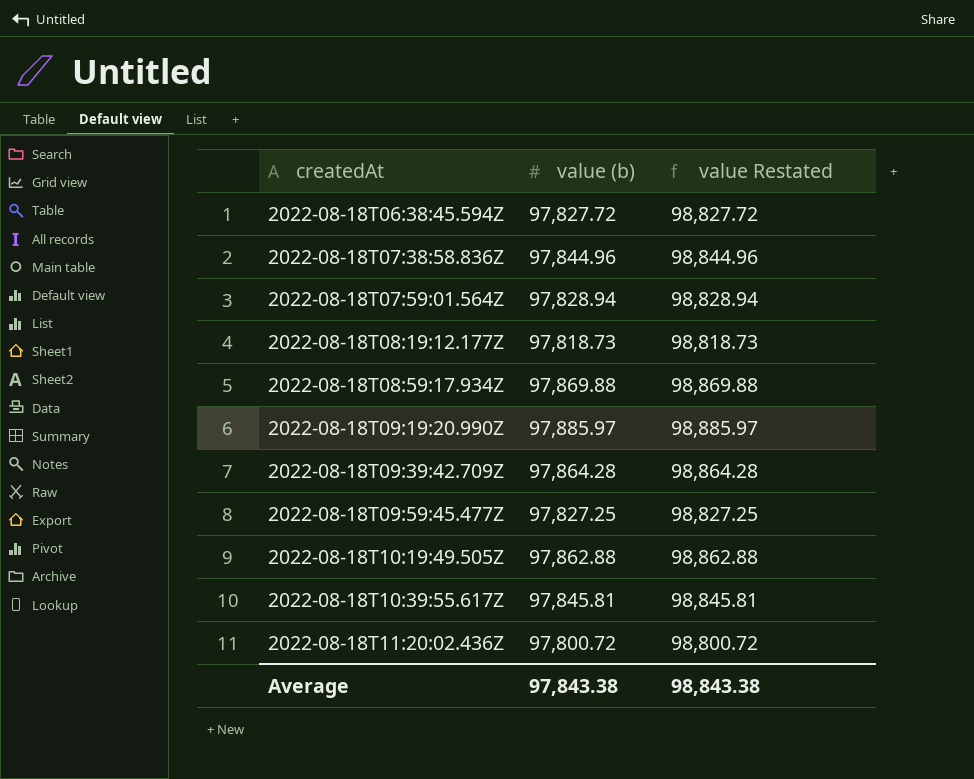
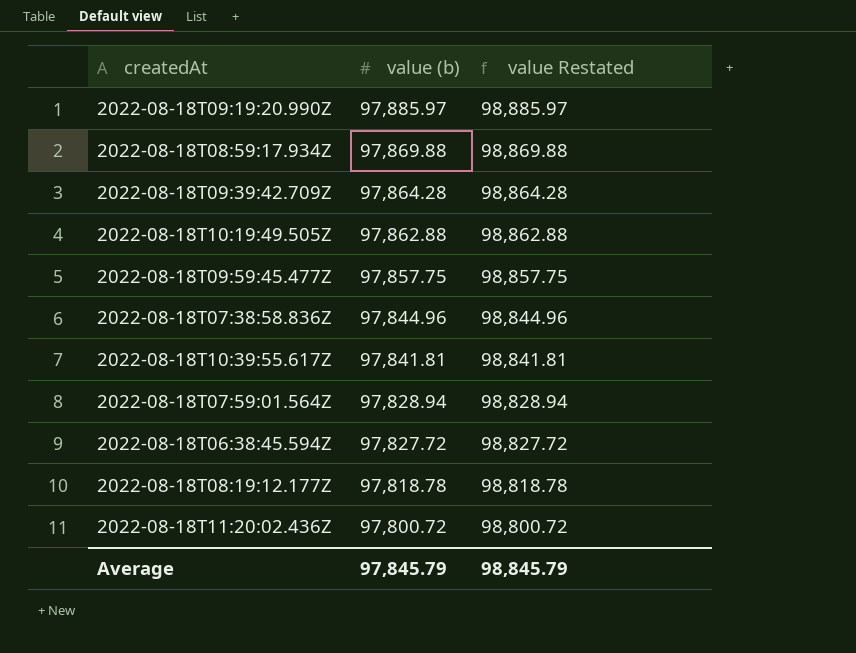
row order: createdAt ascending -> value (b) descending
2022-08-18T09:59:45.477Z | value (b): 97,827.25 -> 97,857.75
2022-08-18T09:59:45.477Z | value Restated: 98,827.25 -> 98,857.75
2022-08-18T10:39:55.617Z | value (b): 97,845.81 -> 97,841.81
2022-08-18T10:39:55.617Z | value Restated: 98,845.81 -> 98,841.81
2022-08-18T08:19:12.177Z | value (b): 97,818.73 -> 97,818.78
2022-08-18T08:19:12.177Z | value Restated: 98,818.73 -> 98,818.78
Average | value (b): 97,843.38 -> 97,845.79
Average | value Restated: 98,843.38 -> 98,845.79

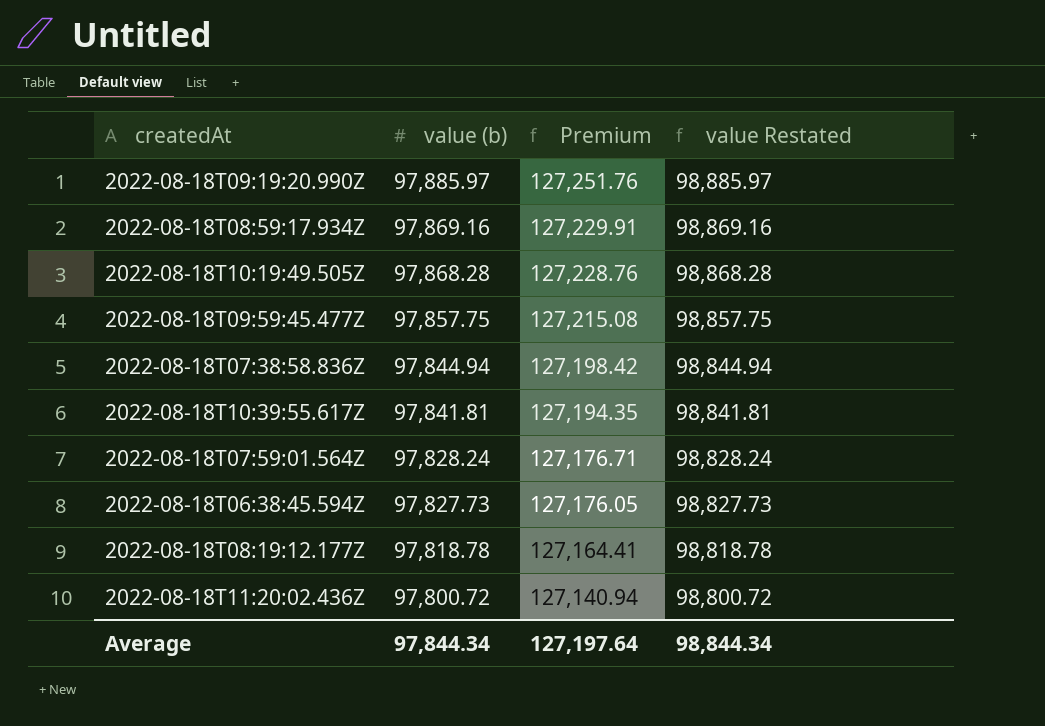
column Premium | formula: none -> [value (b)] * 1.3
row 2022-08-18T09:39:42.709Z: 97,864.28 | 98,864.28 -> none
2022-08-18T08:59:17.934Z | value (b): 97,869.88 -> 97,869.16
2022-08-18T08:59:17.934Z | value Restated: 98,869.88 -> 98,869.16
2022-08-18T10:19:49.505Z | value (b): 97,862.88 -> 97,868.28
2022-08-18T10:19:49.505Z | value Restated: 98,862.88 -> 98,868.28
2022-08-18T07:38:58.836Z | value (b): 97,844.96 -> 97,844.94
2022-08-18T07:38:58.836Z | value Restated: 98,844.96 -> 98,844.94
2022-08-18T07:59:01.564Z | value (b): 97,828.94 -> 97,828.24
2022-08-18T07:59:01.564Z | value Restated: 98,828.94 -> 98,828.24
2022-08-18T06:38:45.594Z | value (b): 97,827.72 -> 97,827.73
2022-08-18T06:38:45.594Z | value Restated: 98,827.72 -> 98,827.73
Average | value (b): 97,845.79 -> 97,844.34
Average | value Restated: 98,845.79 -> 98,844.34

